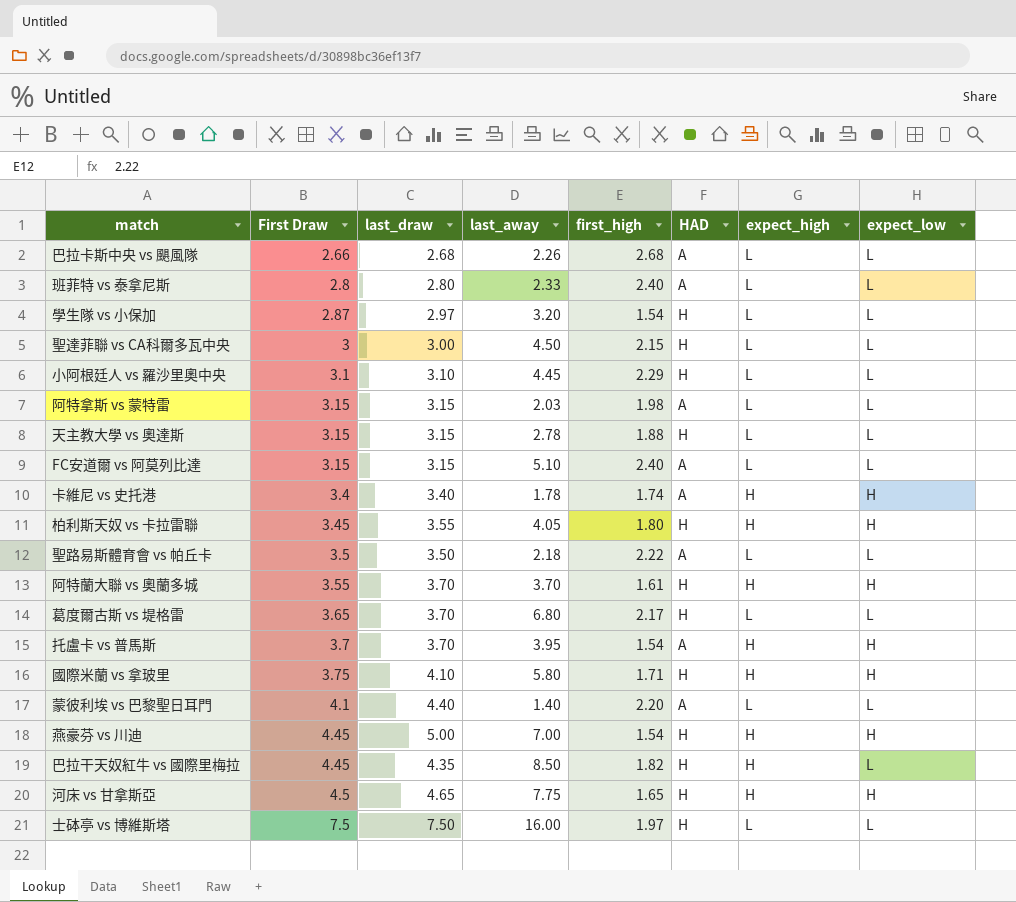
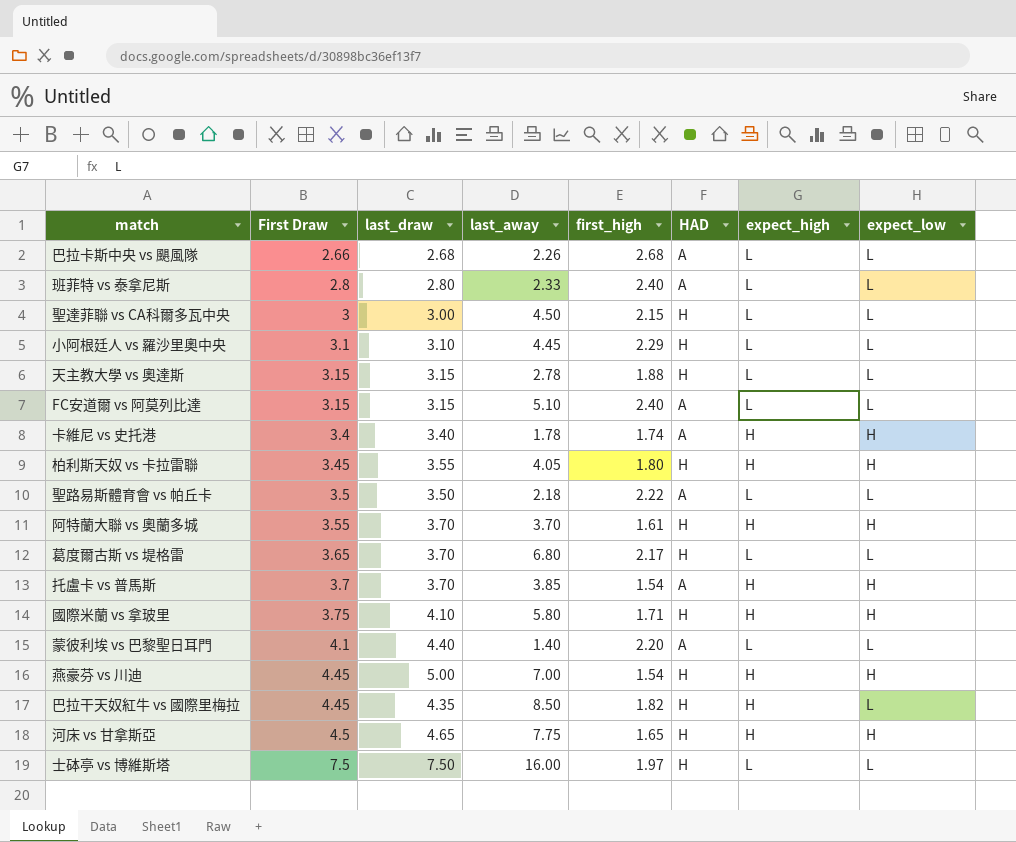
row 學生隊 vs 小保加: 2.87 | 2.97 | 3.20 | 1.54 | H | L | L -> none
row 阿特拿斯 vs 蒙特雷: 3.15 | 3.15 | 2.03 | 1.98 | A | L | L -> none
托盧卡 vs 普馬斯 | last_away: 3.95 -> 3.85

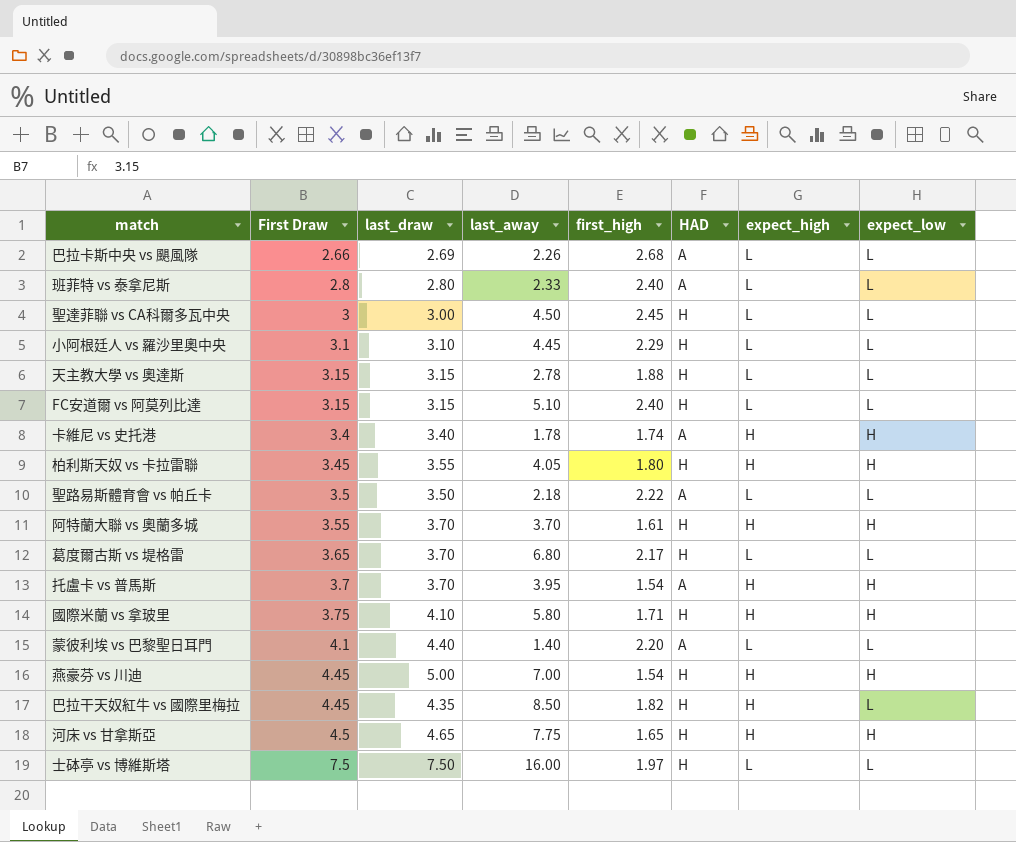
巴拉卡斯中央 vs 颶風隊 | last_draw: 2.68 -> 2.69
聖達菲聯 vs CA科爾多瓦中央 | first_high: 2.15 -> 2.45
FC安道爾 vs 阿莫列比達 | HAD: A -> H
托盧卡 vs 普馬斯 | last_away: 3.85 -> 3.95

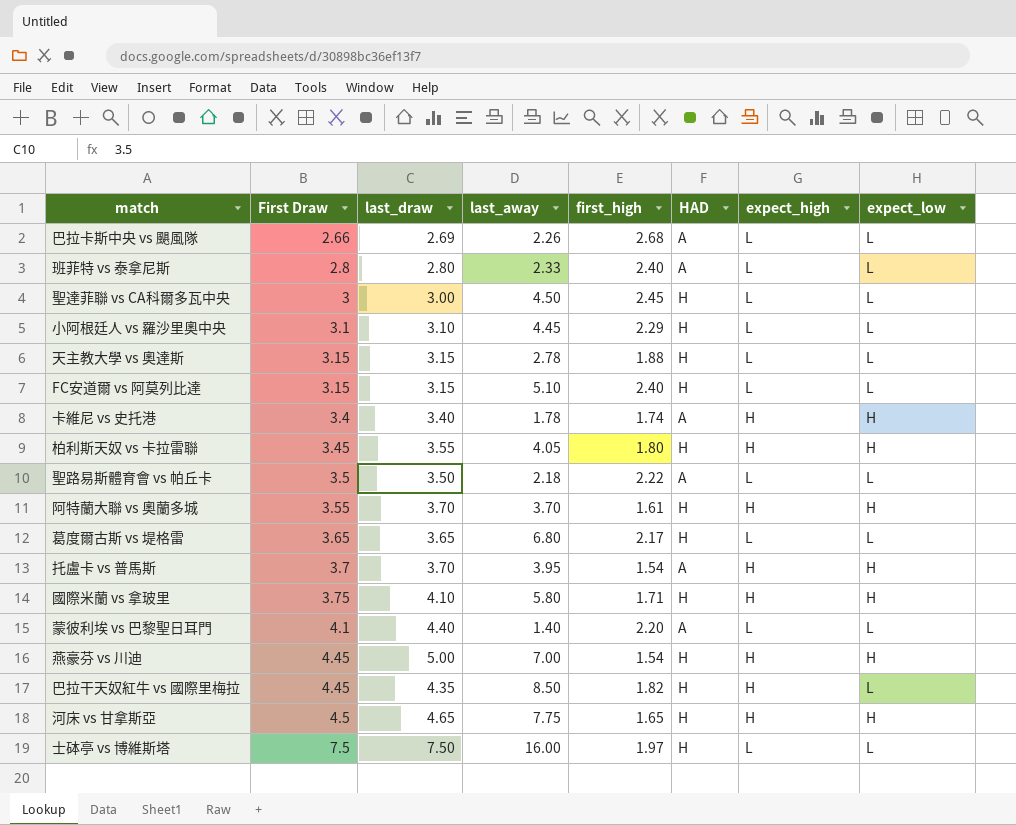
葛度爾古斯 vs 堤格雷 | last_draw: 3.70 -> 3.65

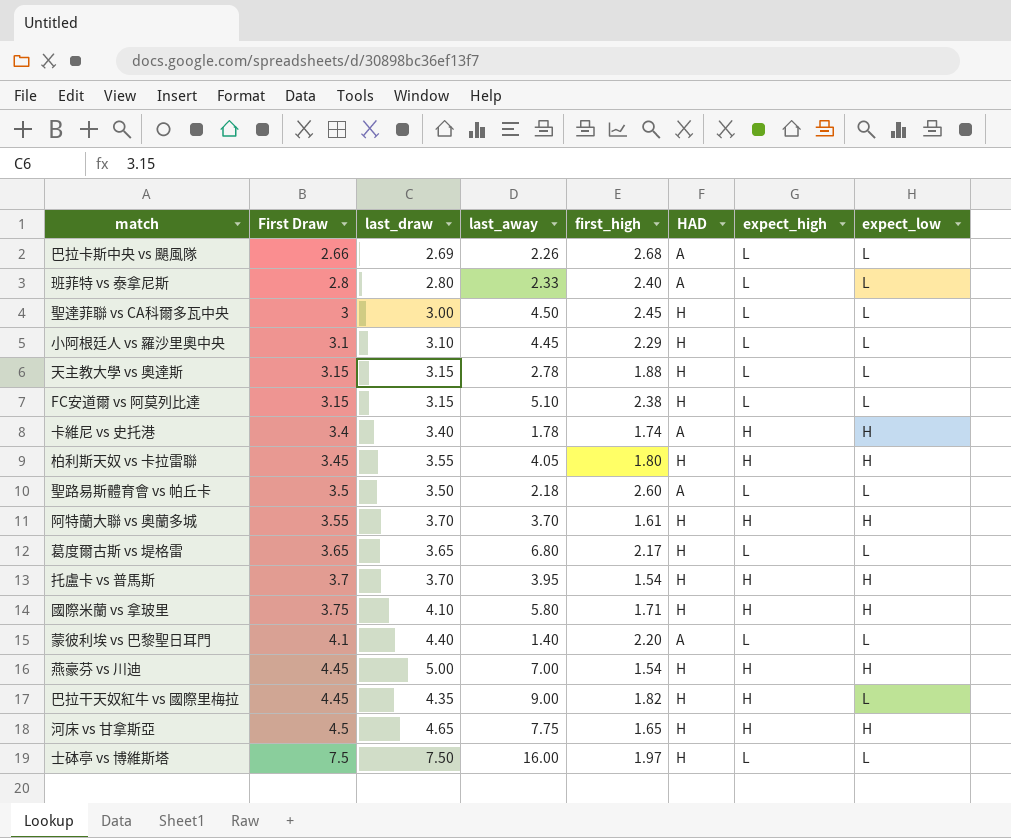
FC安道爾 vs 阿莫列比達 | first_high: 2.40 -> 2.38
聖路易斯體育會 vs 帕丘卡 | first_high: 2.22 -> 2.60
托盧卡 vs 普馬斯 | HAD: A -> H
巴拉干天奴紅牛 vs 國際里梅拉 | last_away: 8.50 -> 9.00

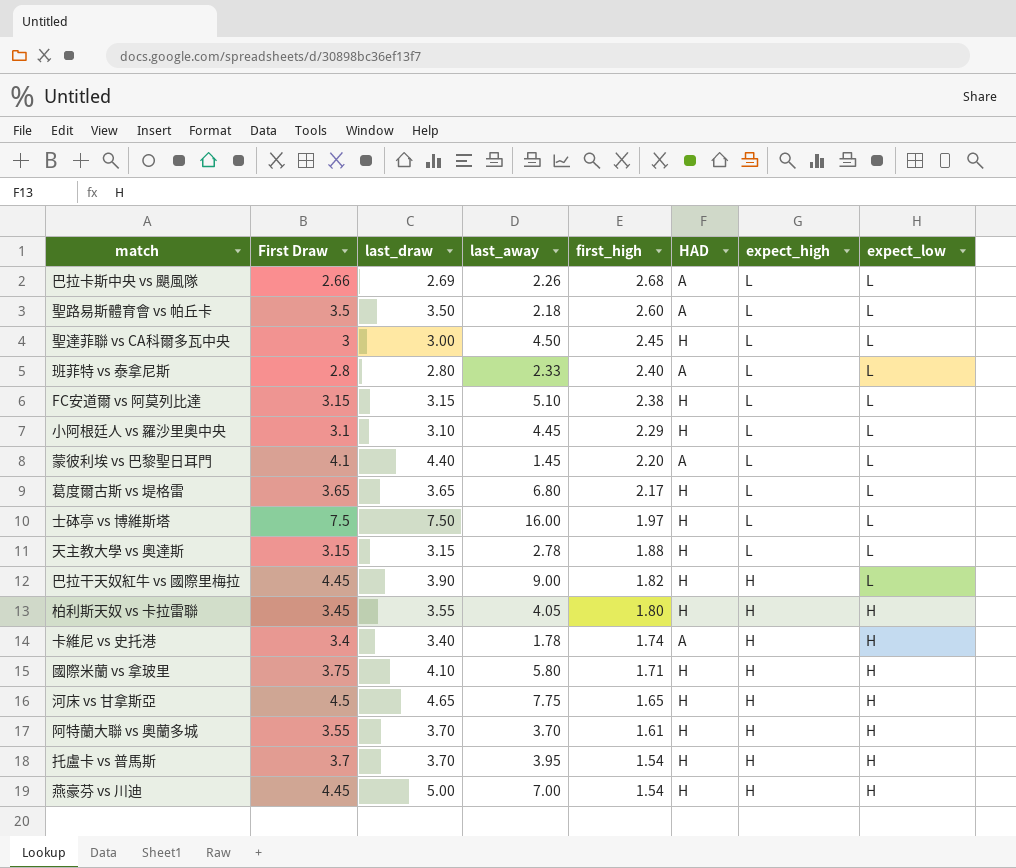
row order: First Draw ascending -> first_high descending
蒙彼利埃 vs 巴黎聖日耳門 | last_away: 1.40 -> 1.45
巴拉干天奴紅牛 vs 國際里梅拉 | last_draw: 4.35 -> 3.90

